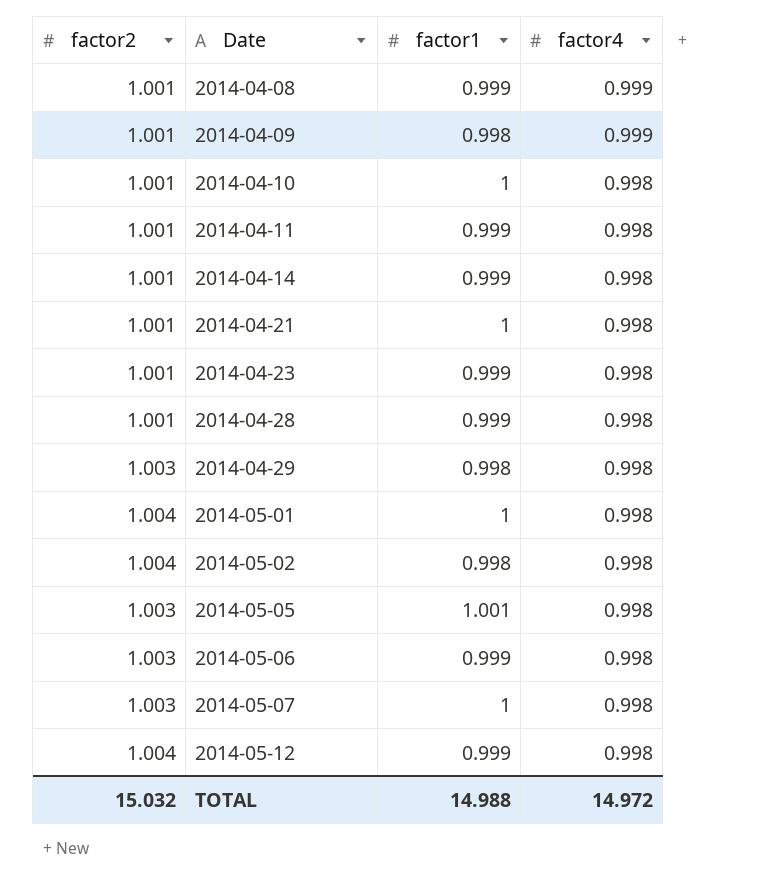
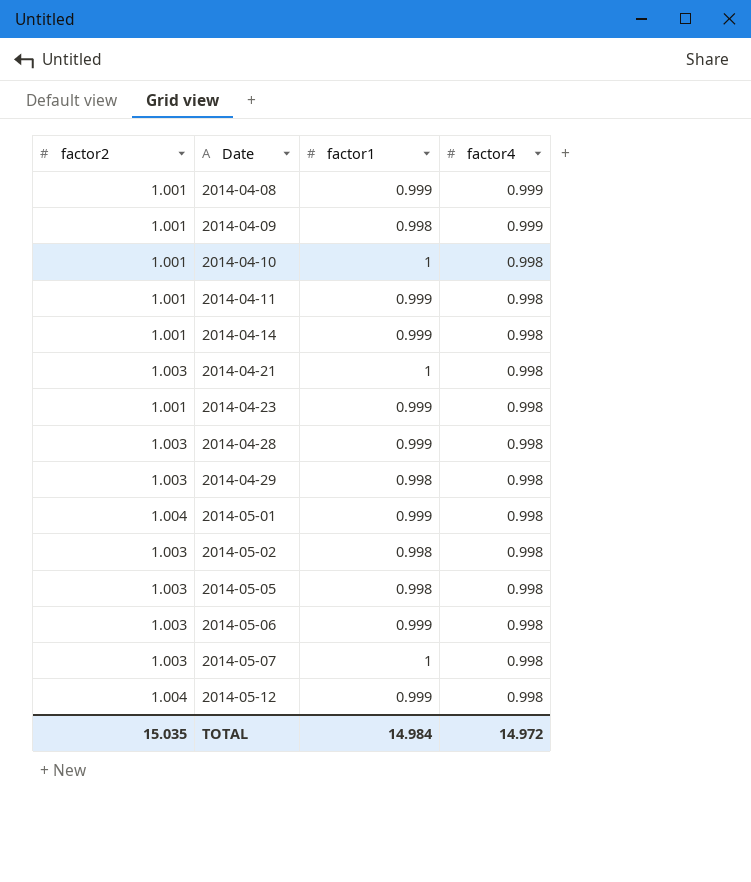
2014-04-21 | factor2: 1.001 -> 1.003
2014-04-28 | factor2: 1.001 -> 1.003
2014-05-01 | factor1: 1 -> 0.999
2014-05-02 | factor2: 1.004 -> 1.003
2014-05-05 | factor1: 1.001 -> 0.998
TOTAL | factor2: 15.032 -> 15.035
TOTAL | factor1: 14.988 -> 14.984

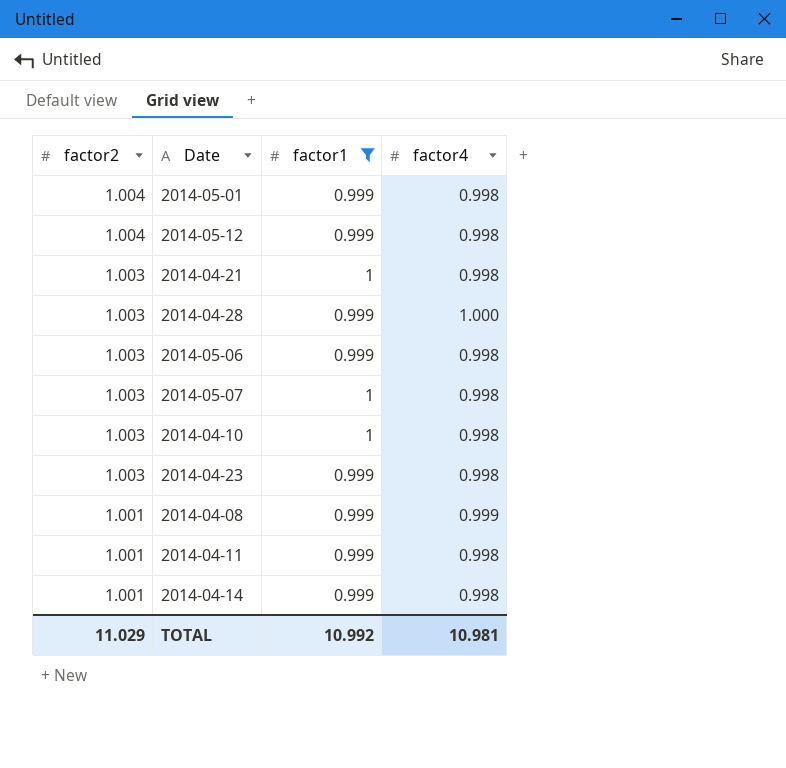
filter: none -> factor1 != 0.998
row order: Date ascending -> factor2 descending
2014-04-28 | factor4: 0.998 -> 1.000
2014-04-10 | factor2: 1.001 -> 1.003
2014-04-23 | factor2: 1.001 -> 1.003
TOTAL | factor2: 15.035 -> 11.029
TOTAL | factor1: 14.984 -> 10.992
TOTAL | factor4: 14.972 -> 10.981

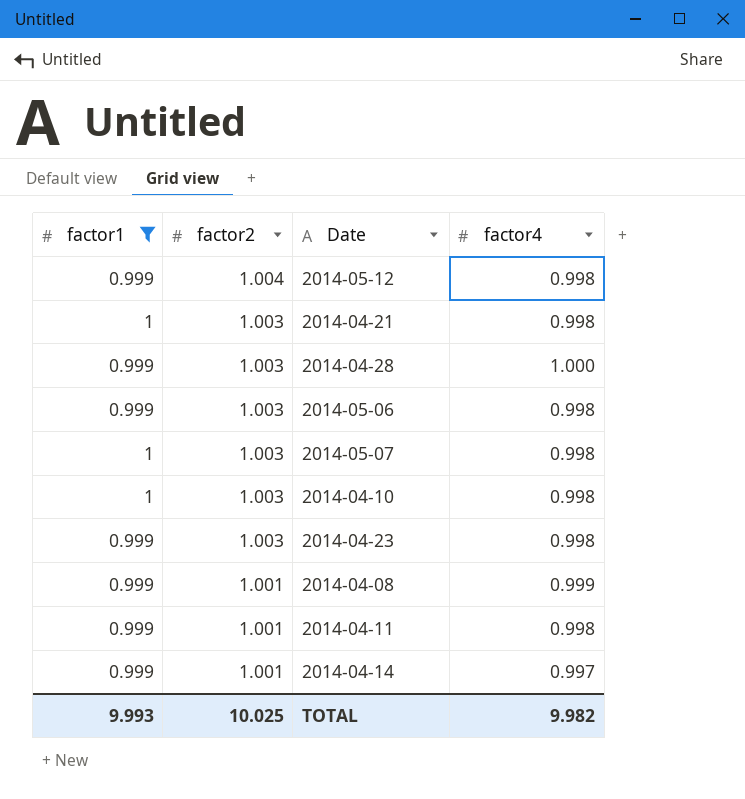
column factor1 | position: 3 -> 1
row 2014-05-01: 1.004 | 0.999 | 0.998 -> none
2014-04-14 | factor4: 0.998 -> 0.997
TOTAL | factor1: 10.992 -> 9.993
TOTAL | factor2: 11.029 -> 10.025
TOTAL | factor4: 10.981 -> 9.982

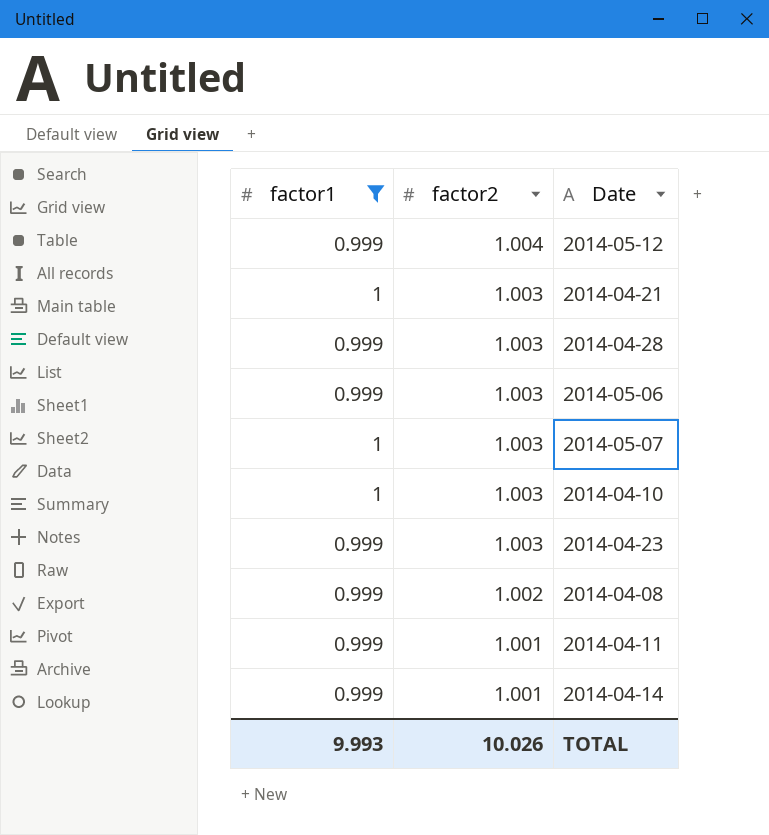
column factor4 | position: 4 -> none
2014-04-08 | factor2: 1.001 -> 1.002
TOTAL | factor2: 10.025 -> 10.026

